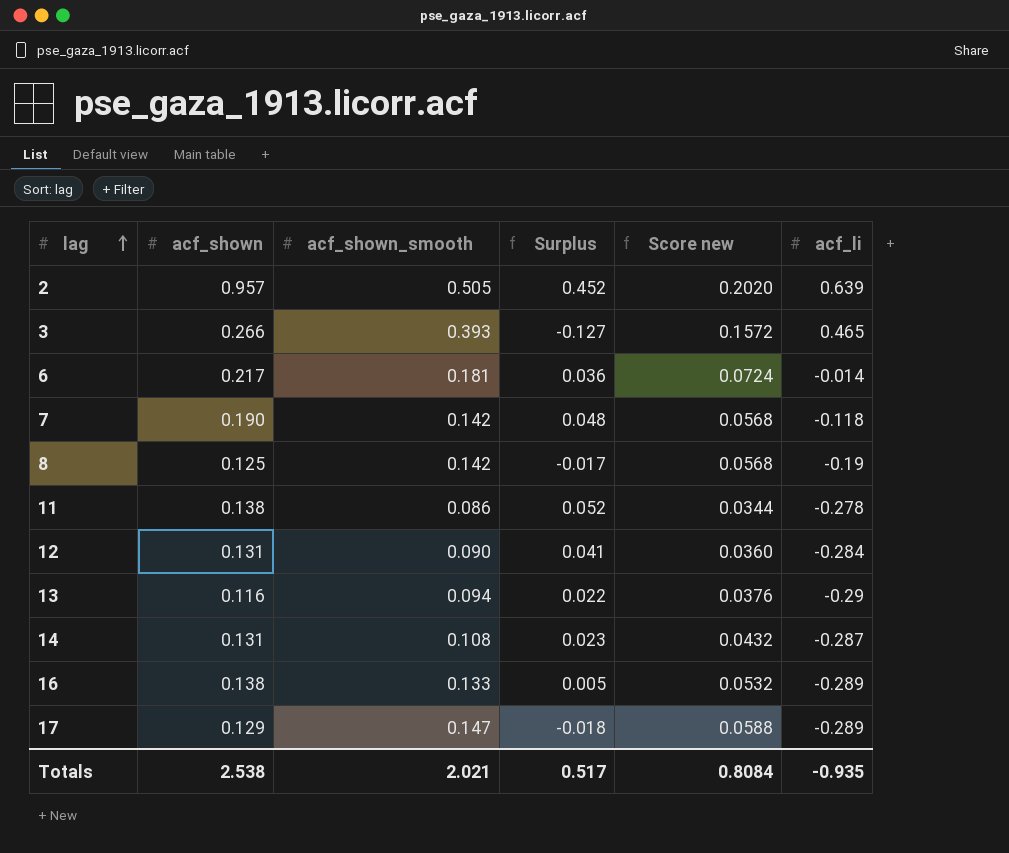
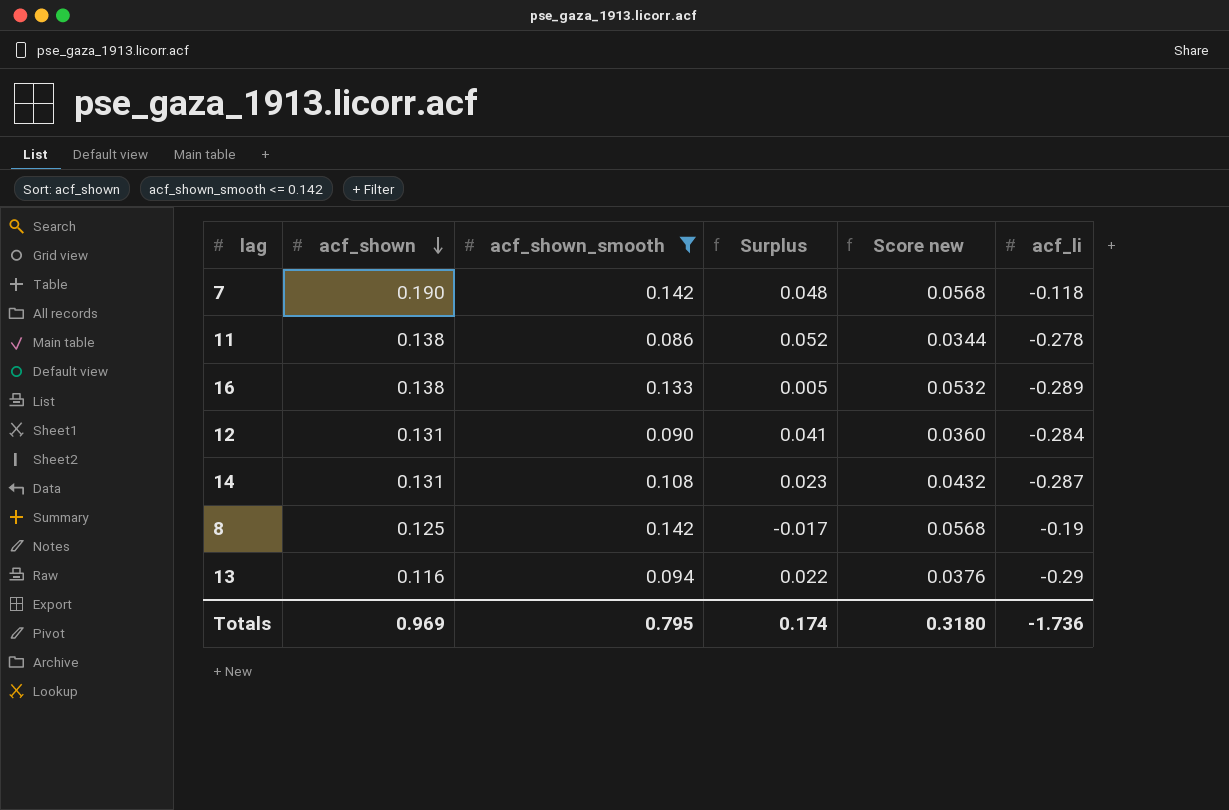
filter: none -> acf_shown_smooth <= 0.142
row order: lag ascending -> acf_shown descending
Totals | acf_shown: 2.538 -> 0.969
Totals | acf_shown_smooth: 2.021 -> 0.795
Totals | Surplus: 0.517 -> 0.174
Totals | Score new: 0.8084 -> 0.3180
Totals | acf_li: -0.935 -> -1.736

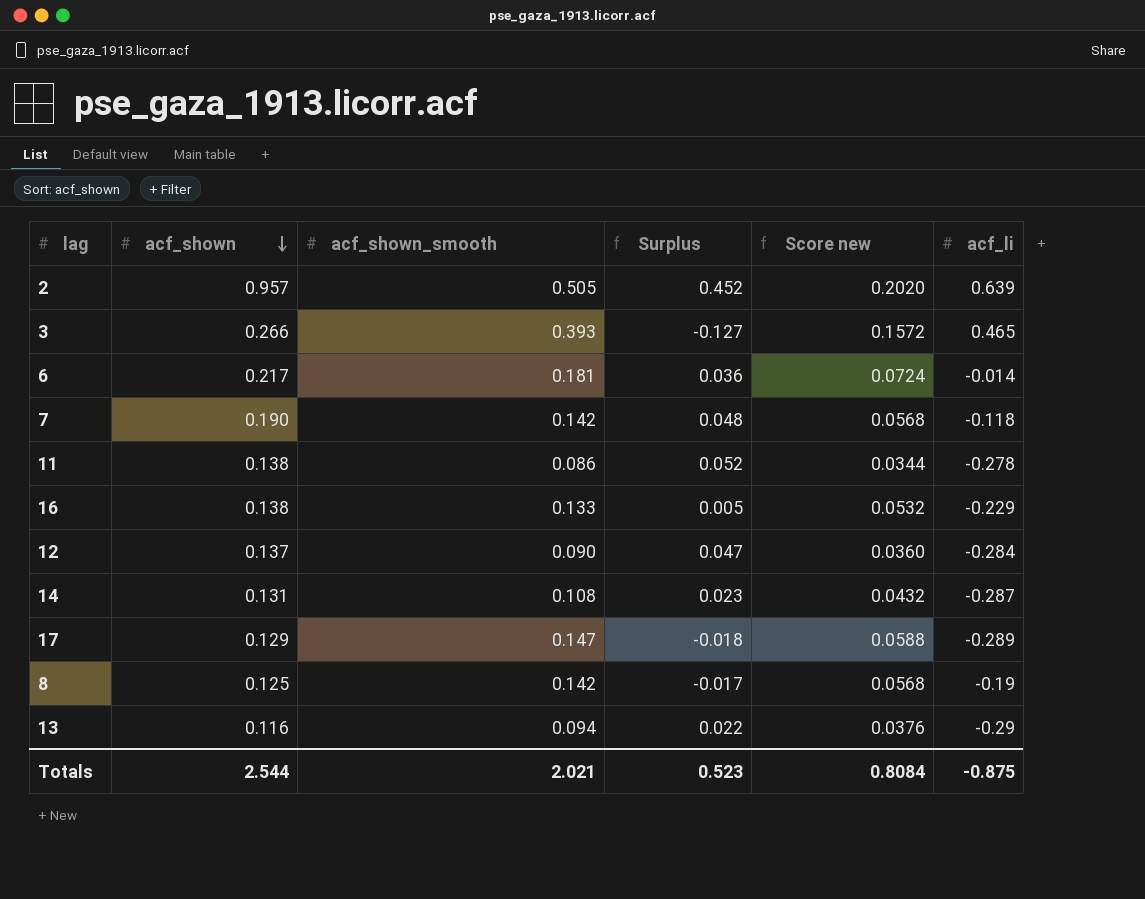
filter: acf_shown_smooth <= 0.142 -> none
16 | acf_li: -0.289 -> -0.229
12 | acf_shown: 0.131 -> 0.137
12 | Surplus: 0.041 -> 0.047
Totals | acf_shown: 0.969 -> 2.544
Totals | acf_shown_smooth: 0.795 -> 2.021
Totals | Surplus: 0.174 -> 0.523
Totals | Score new: 0.3180 -> 0.8084
Totals | acf_li: -1.736 -> -0.875

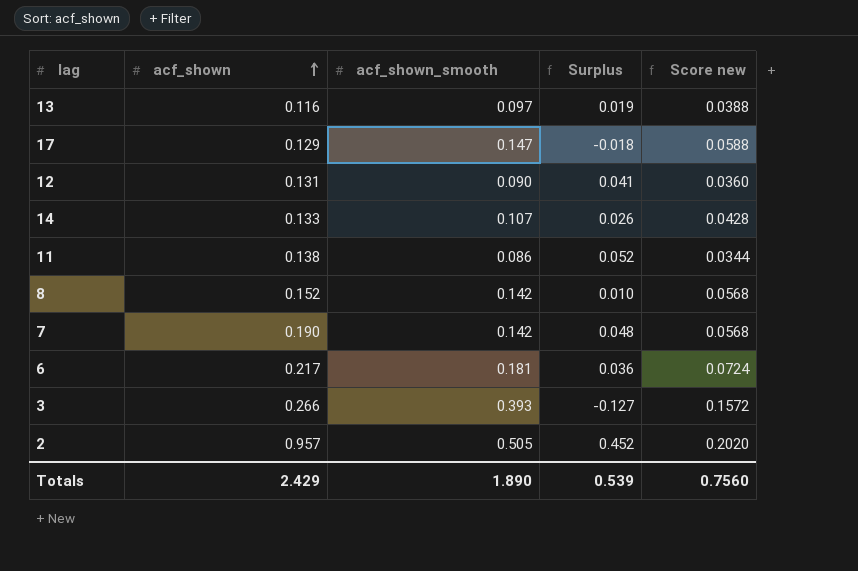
row order: acf_shown descending -> acf_shown ascending
column acf_li | position: 6 -> none
row 16: 0.138 | 0.133 | 0.005 | 0.0532 | -0.229 -> none
13 | acf_shown_smooth: 0.094 -> 0.097
13 | Surplus: 0.022 -> 0.019
13 | Score new: 0.0376 -> 0.0388
12 | acf_shown: 0.137 -> 0.131
12 | Surplus: 0.047 -> 0.041
14 | acf_shown: 0.131 -> 0.133
14 | acf_shown_smooth: 0.108 -> 0.107
14 | Surplus: 0.023 -> 0.026
14 | Score new: 0.0432 -> 0.0428
8 | acf_shown: 0.125 -> 0.152
8 | Surplus: -0.017 -> 0.010
Totals | acf_shown: 2.544 -> 2.429
Totals | acf_shown_smooth: 2.021 -> 1.890
Totals | Surplus: 0.523 -> 0.539
Totals | Score new: 0.8084 -> 0.7560

